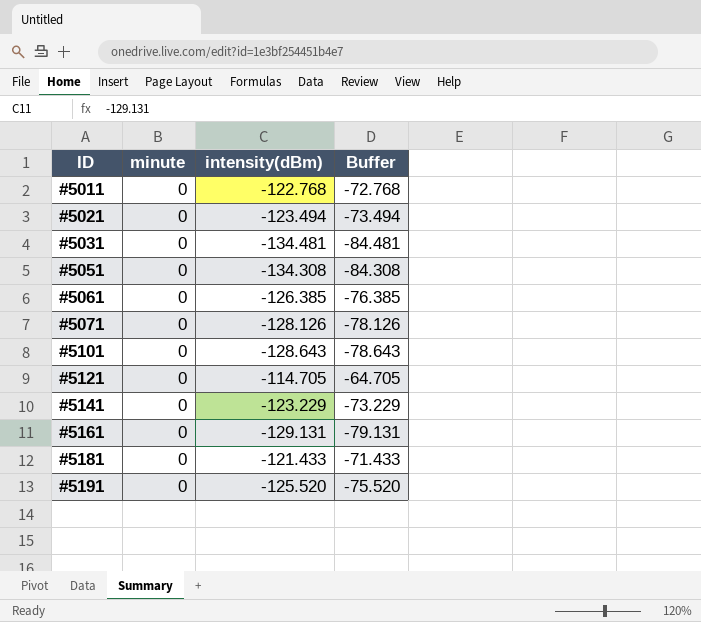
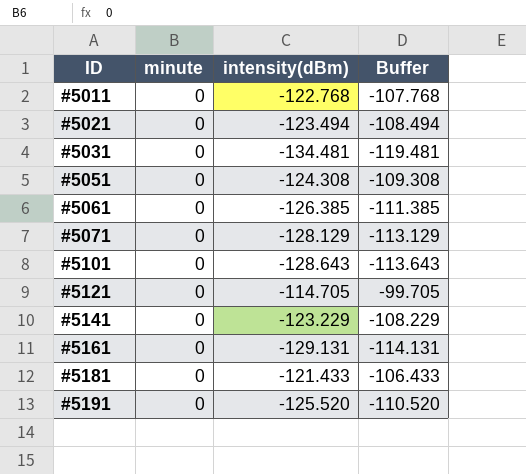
column Buffer | formula: [intensity(dBm)] + 50 -> [intensity(dBm)] + 15
#5051 | intensity(dBm): -134.308 -> -124.308
#5071 | intensity(dBm): -128.126 -> -128.129

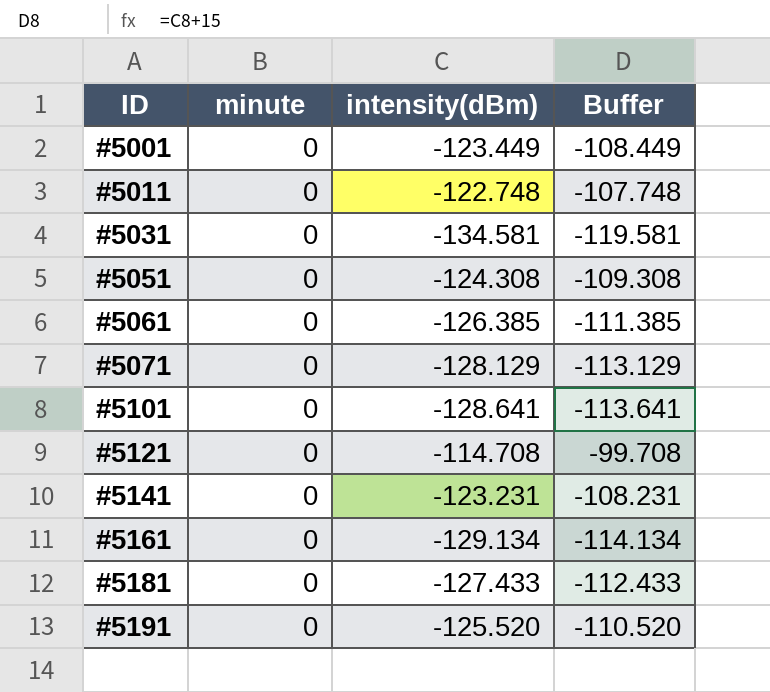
row #5021: 0 | -123.494 | -108.494 -> none
row #5001: none -> 0 | -123.449 | -108.449
#5011 | intensity(dBm): -122.768 -> -122.748
#5011 | Buffer: -107.768 -> -107.748
#5031 | intensity(dBm): -134.481 -> -134.581
#5031 | Buffer: -119.481 -> -119.581
#5101 | intensity(dBm): -128.643 -> -128.641
#5101 | Buffer: -113.643 -> -113.641
#5121 | intensity(dBm): -114.705 -> -114.708
#5121 | Buffer: -99.705 -> -99.708
#5141 | intensity(dBm): -123.229 -> -123.231
#5141 | Buffer: -108.229 -> -108.231
#5161 | intensity(dBm): -129.131 -> -129.134
#5161 | Buffer: -114.131 -> -114.134
#5181 | intensity(dBm): -121.433 -> -127.433
#5181 | Buffer: -106.433 -> -112.433

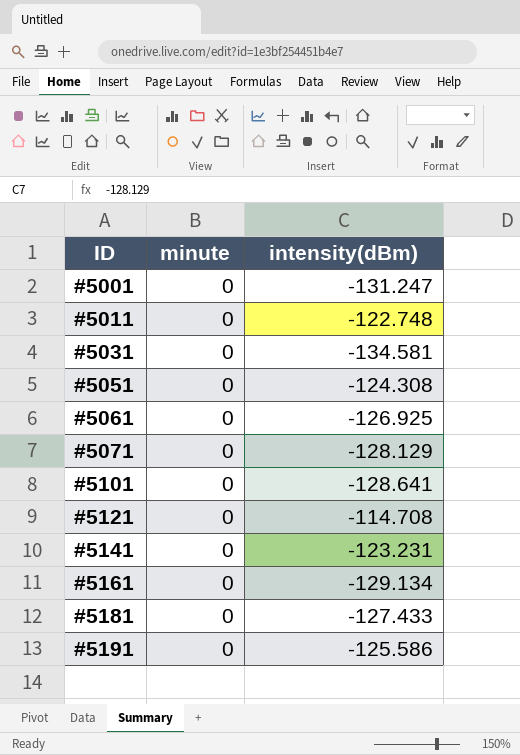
column Buffer | formula: [intensity(dBm)] + 15 -> none
#5001 | intensity(dBm): -123.449 -> -131.247
#5061 | intensity(dBm): -126.385 -> -126.925
#5191 | intensity(dBm): -125.520 -> -125.586

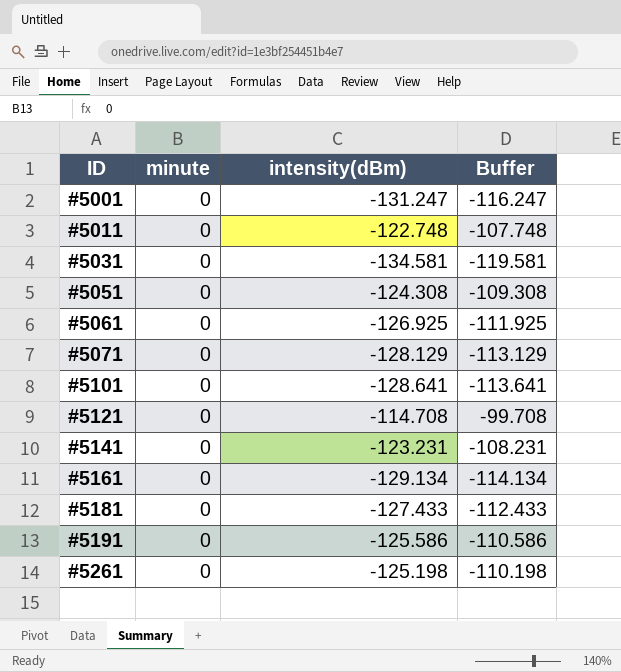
column Buffer | formula: none -> [intensity(dBm)] + 15
row #5261: none -> 0 | -125.198 | -110.198

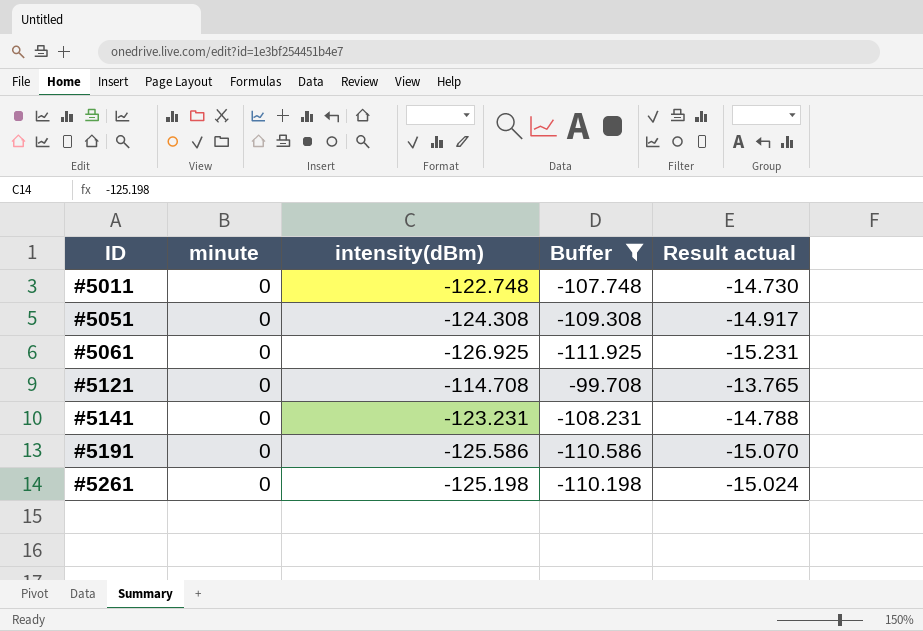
filter: none -> Buffer >= -111.925
column Result actual | formula: none -> [intensity(dBm)] * 0.12

